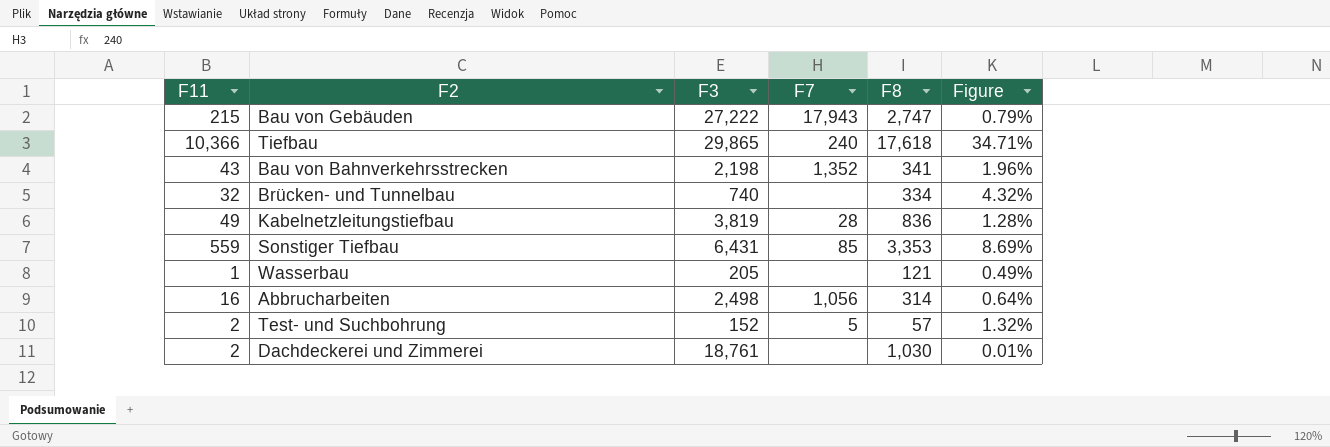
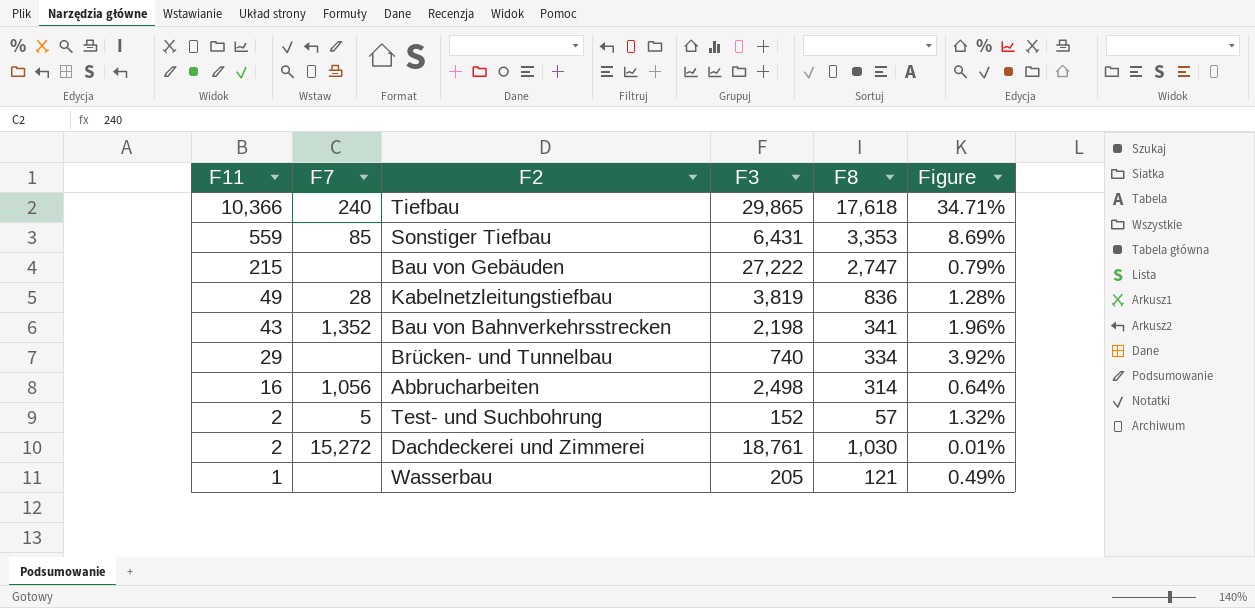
row order: none -> F11 descending
column F7 | position: 4 -> 2
Bau von Gebäuden | F7: 17,943 -> none
Brücken- und Tunnelbau | F11: 32 -> 29
Brücken- und Tunnelbau | Figure: 4.32% -> 3.92%
Dachdeckerei und Zimmerei | F7: none -> 15,272

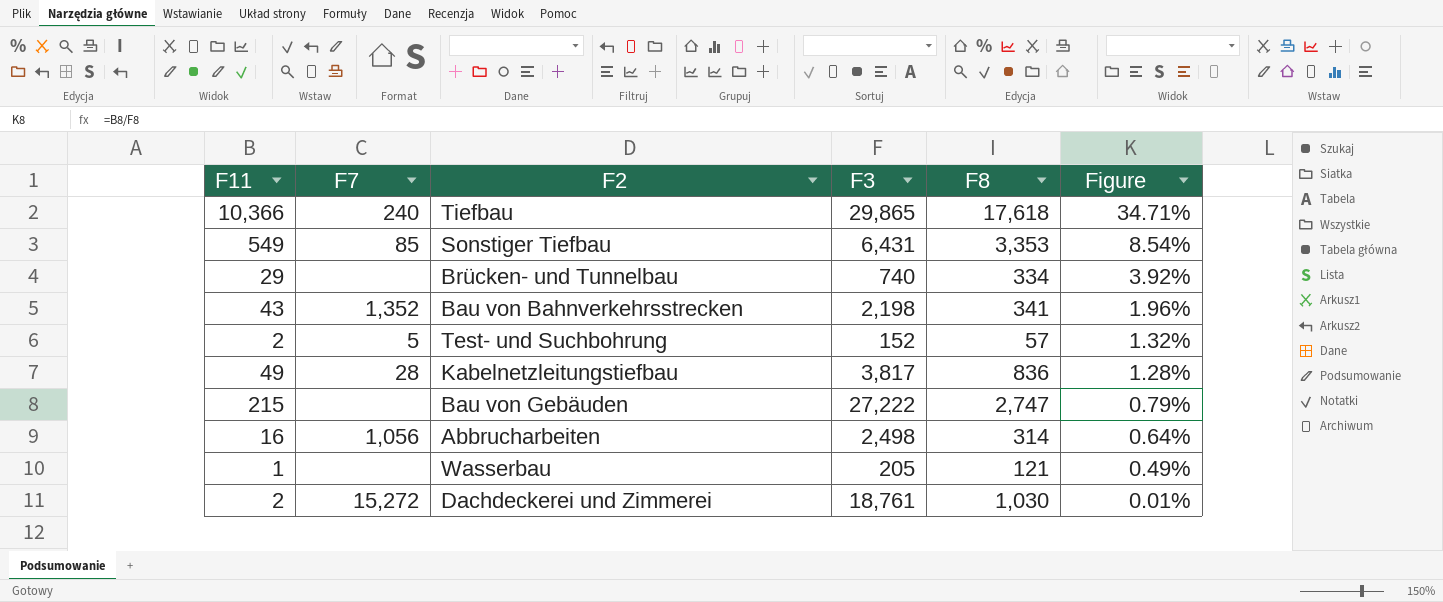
row order: F11 descending -> Figure descending
Sonstiger Tiefbau | F11: 559 -> 549
Sonstiger Tiefbau | Figure: 8.69% -> 8.54%
Kabelnetzleitungstiefbau | F3: 3,819 -> 3,817

